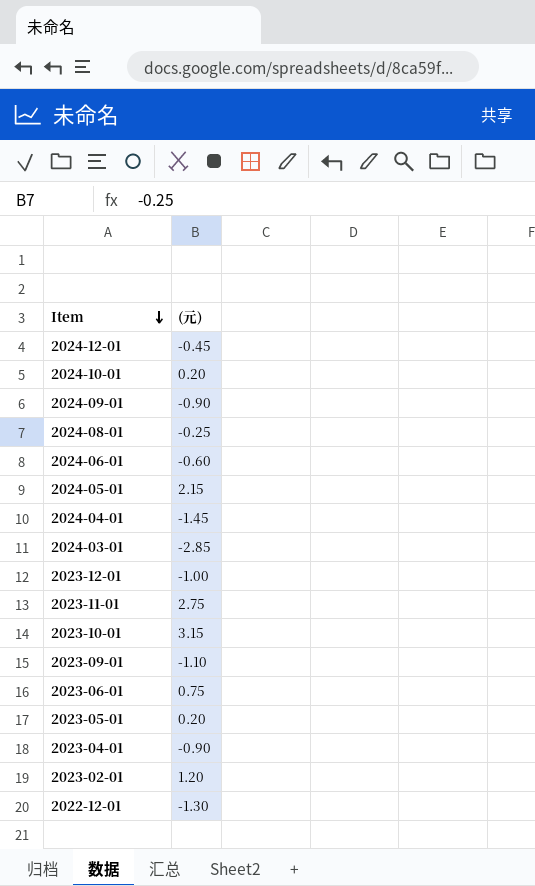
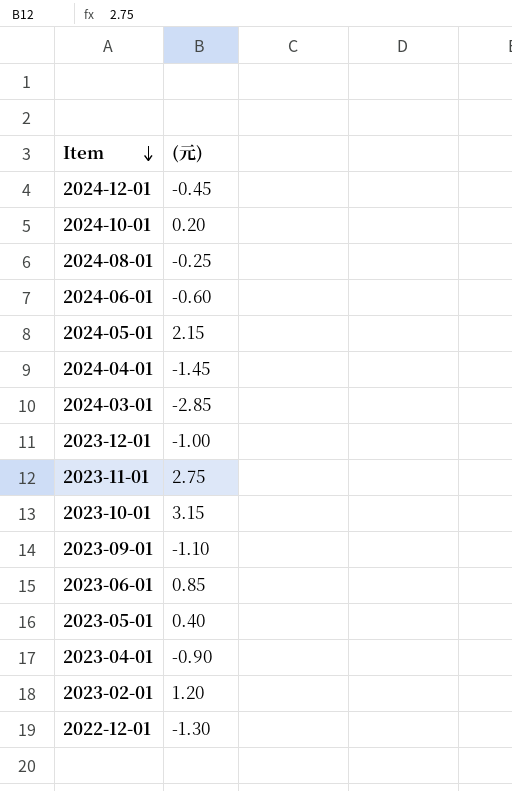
row 2024-09-01: -0.90 -> none
2023-06-01 | (元): 0.75 -> 0.85
2023-05-01 | (元): 0.20 -> 0.40

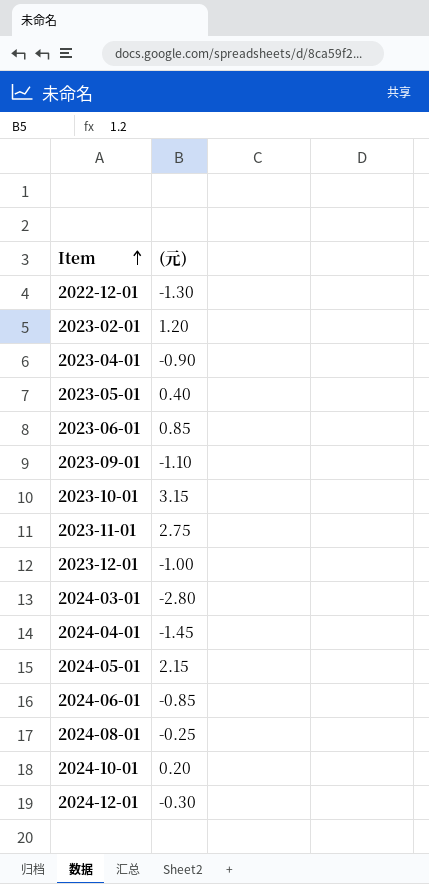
row order: Item descending -> Item ascending
2024-03-01 | (元): -2.85 -> -2.80
2024-06-01 | (元): -0.60 -> -0.85
2024-12-01 | (元): -0.45 -> -0.30

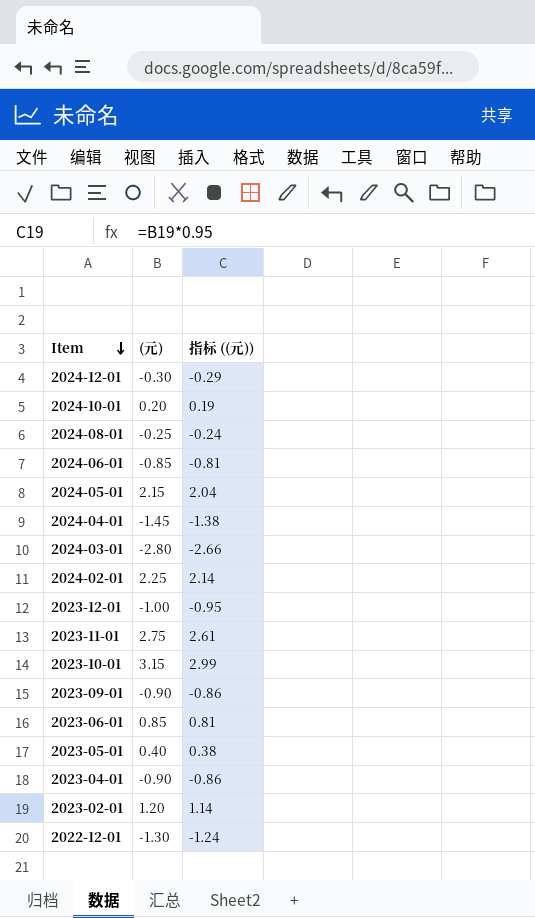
row order: Item ascending -> Item descending
column 指标 ((元)) | formula: none -> [(元)] * 0.95
row 2024-02-01: none -> 2.25 | 2.14
2023-09-01 | (元): -1.10 -> -0.90

